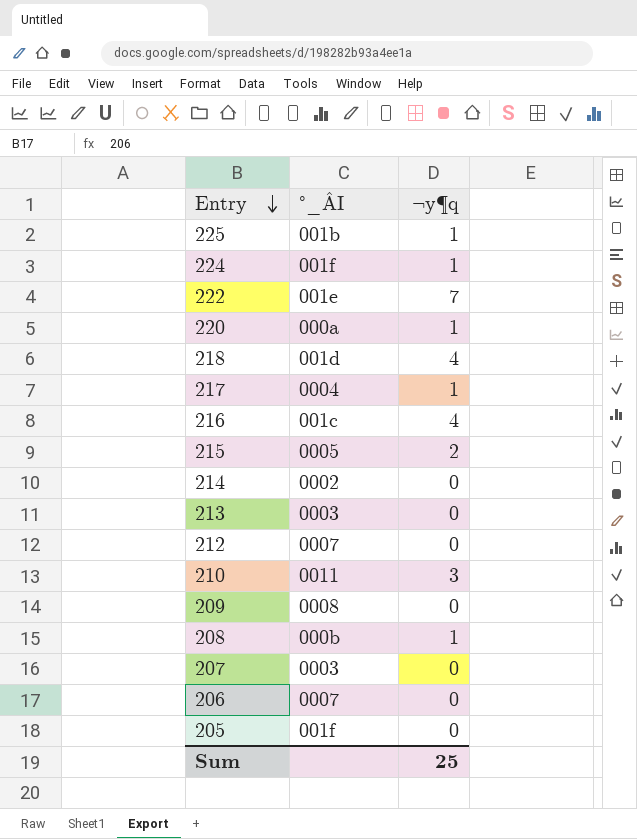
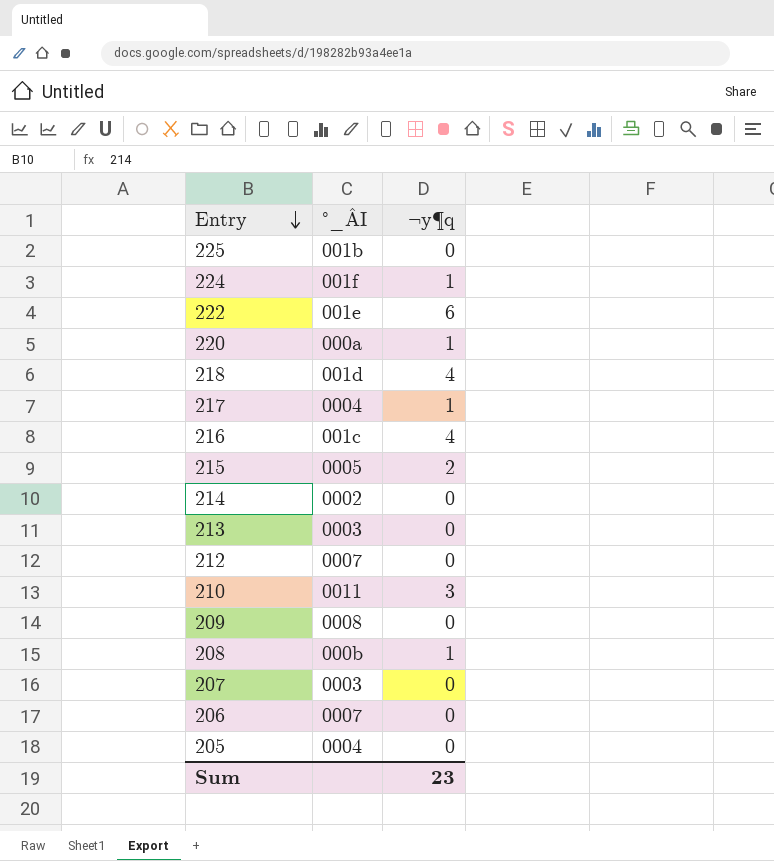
225 | ¬y¶q: 1 -> 0
222 | ¬y¶q: 7 -> 6
205 | °_ÂI: 001f -> 0004
Sum | ¬y¶q: 25 -> 23

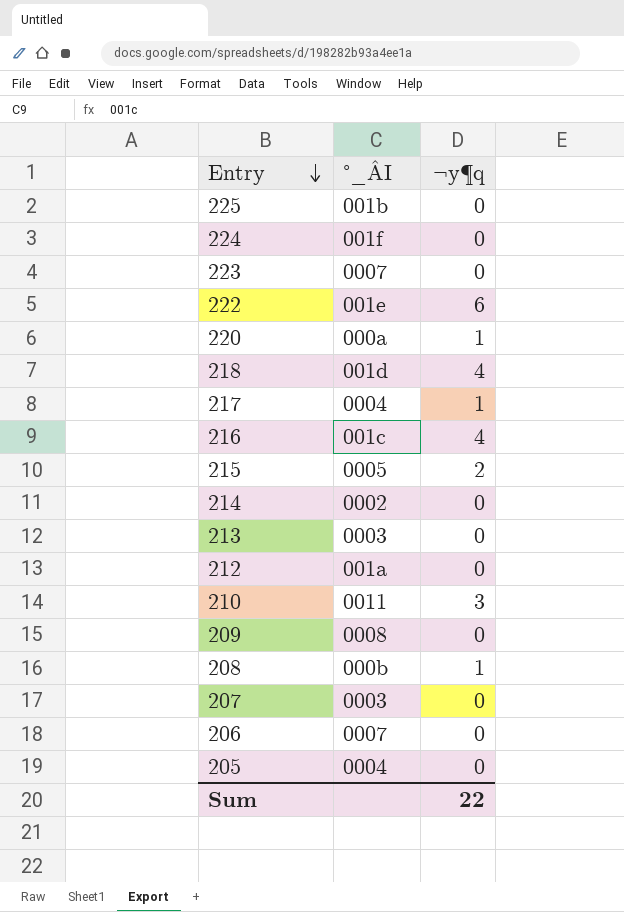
224 | ¬y¶q: 1 -> 0
row 223: none -> 0007 | 0
212 | °_ÂI: 0007 -> 001a
Sum | ¬y¶q: 23 -> 22

